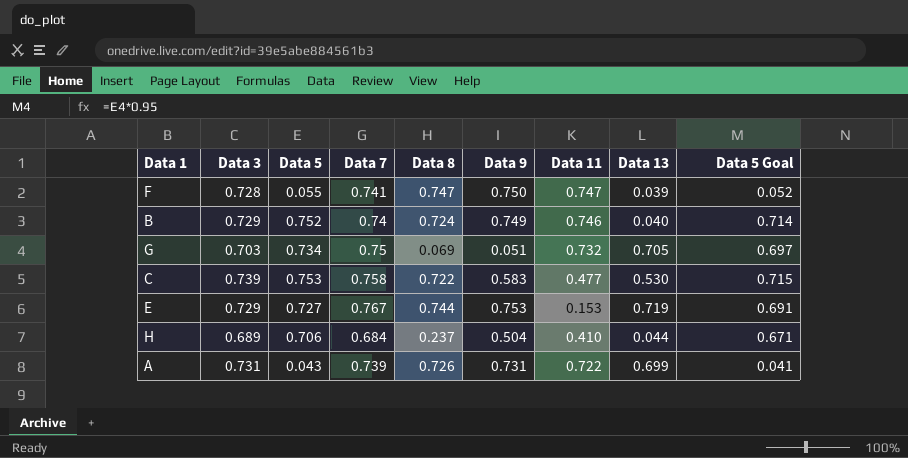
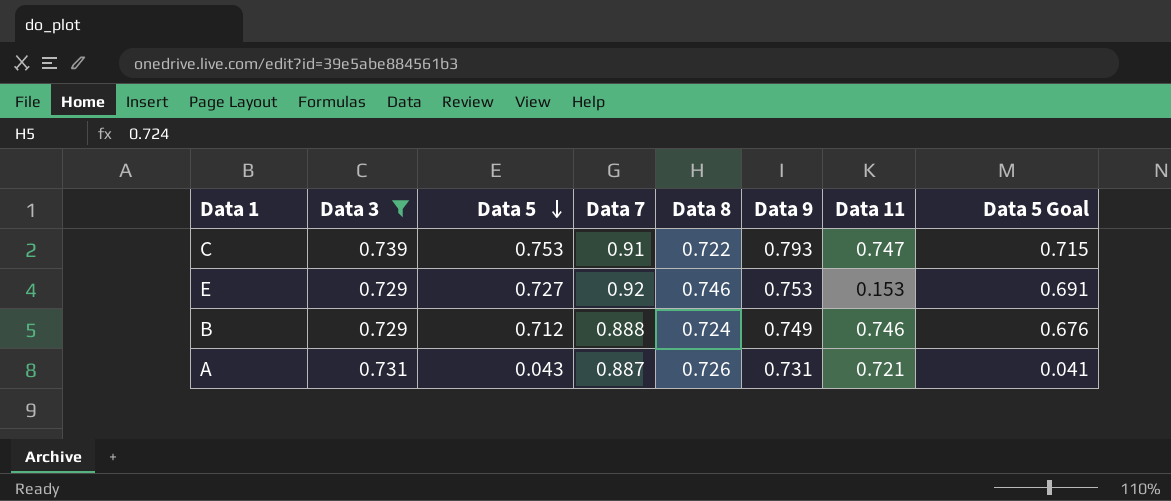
filter: none -> Data 3 >= 0.729
row order: none -> Data 5 descending
column Data 13 | position: 8 -> none
C | Data 7: 0.758 -> 0.91
C | Data 9: 0.583 -> 0.793
C | Data 11: 0.477 -> 0.747
E | Data 7: 0.767 -> 0.92
E | Data 8: 0.744 -> 0.746
B | Data 5: 0.752 -> 0.712
B | Data 7: 0.74 -> 0.888
B | Data 5 Goal: 0.714 -> 0.676
A | Data 7: 0.739 -> 0.887
A | Data 11: 0.722 -> 0.721

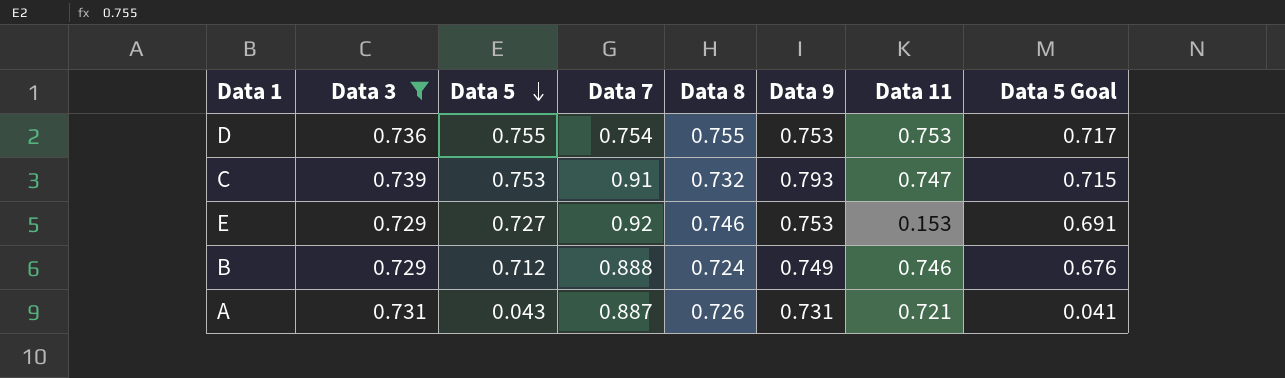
row D: none -> 0.736 | 0.755 | 0.754 | 0.755 | 0.753 | 0.753 | 0.717
C | Data 8: 0.722 -> 0.732

